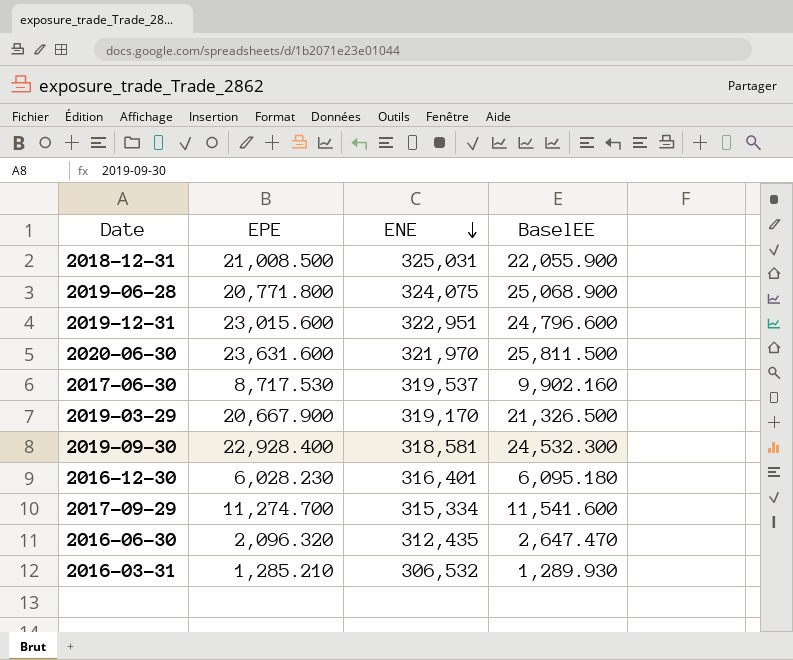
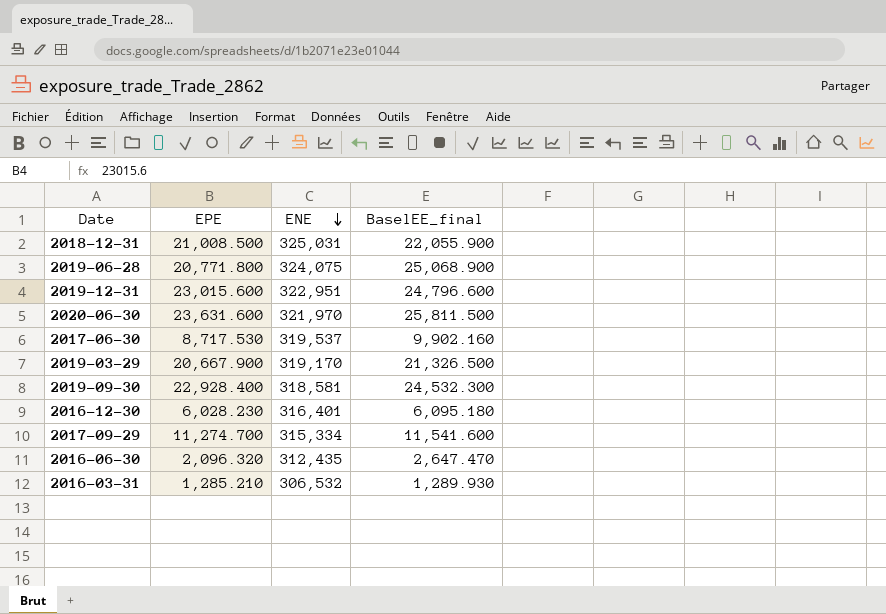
column name: BaselEE -> BaselEE_final

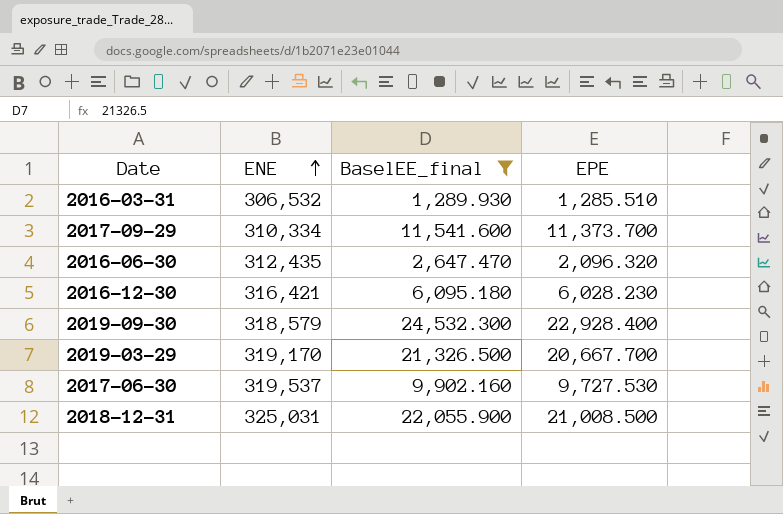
filter: none -> BaselEE_final <= 24,532.300
row order: ENE descending -> ENE ascending
column EPE | position: 2 -> 4
2016-03-31 | EPE: 1,285.210 -> 1,285.510
2017-09-29 | ENE: 315,334 -> 310,334
2017-09-29 | EPE: 11,274.700 -> 11,373.700
2016-12-30 | ENE: 316,401 -> 316,421
2019-09-30 | ENE: 318,581 -> 318,579
2019-03-29 | EPE: 20,667.900 -> 20,667.700
2017-06-30 | EPE: 8,717.530 -> 9,727.530

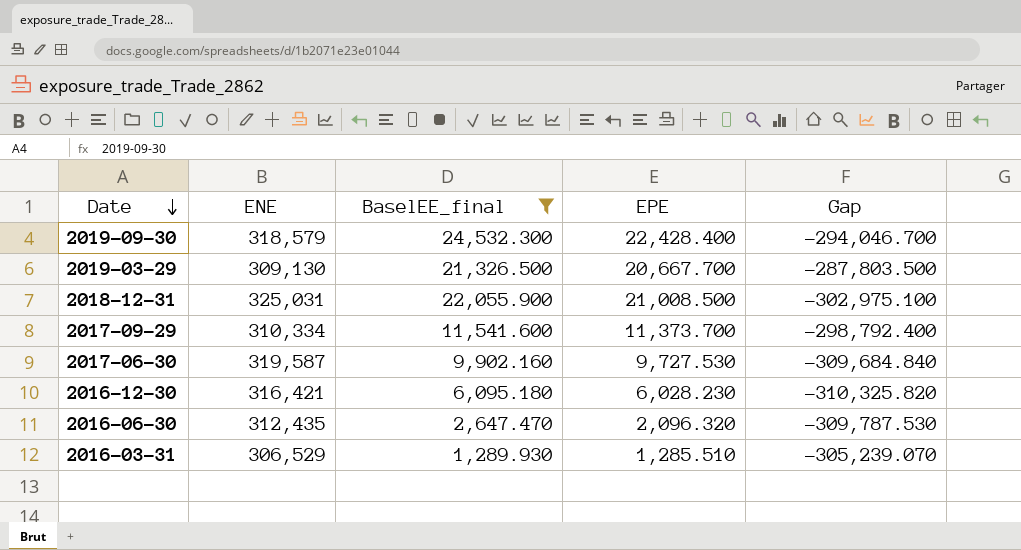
row order: ENE ascending -> Date descending
column Gap | formula: none -> [BaselEE_final] - [ENE]
2019-09-30 | EPE: 22,928.400 -> 22,428.400
2019-03-29 | ENE: 319,170 -> 309,130
2017-06-30 | ENE: 319,537 -> 319,587
2016-03-31 | ENE: 306,532 -> 306,529

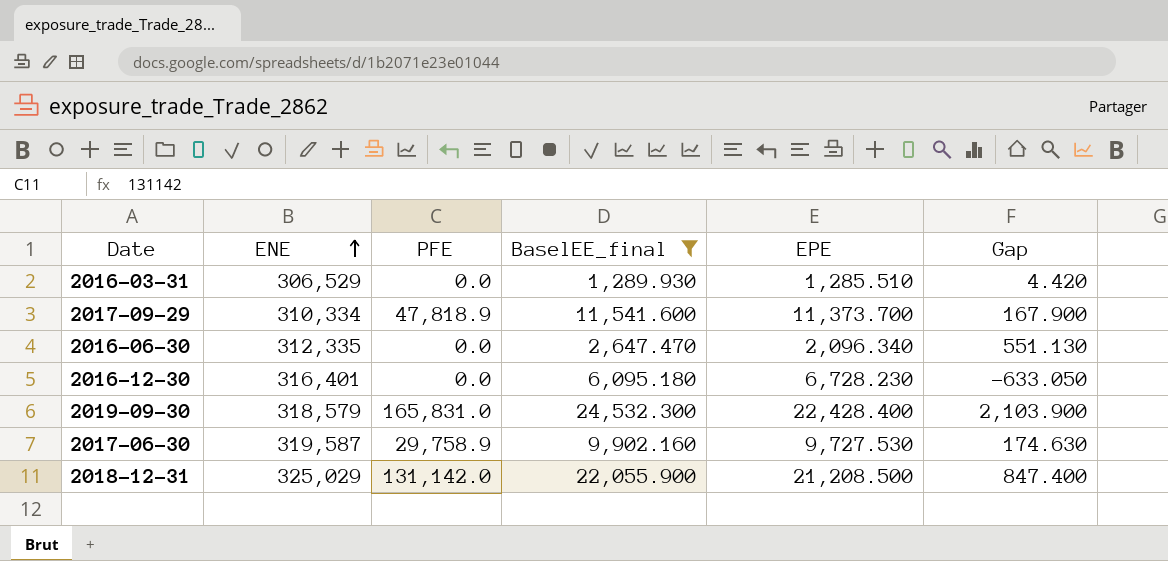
row order: Date descending -> ENE ascending
column PFE | position: none -> 3
column Gap | formula: [BaselEE_final] - [ENE] -> [BaselEE_final] - [EPE]
row 2019-03-29: 309,130 | 21,326.500 | 20,667.700 | -287,803.500 -> none
2016-06-30 | ENE: 312,435 -> 312,335
2016-06-30 | EPE: 2,096.320 -> 2,096.340
2016-12-30 | ENE: 316,421 -> 316,401
2016-12-30 | EPE: 6,028.230 -> 6,728.230
2018-12-31 | ENE: 325,031 -> 325,029
2018-12-31 | EPE: 21,008.500 -> 21,208.500

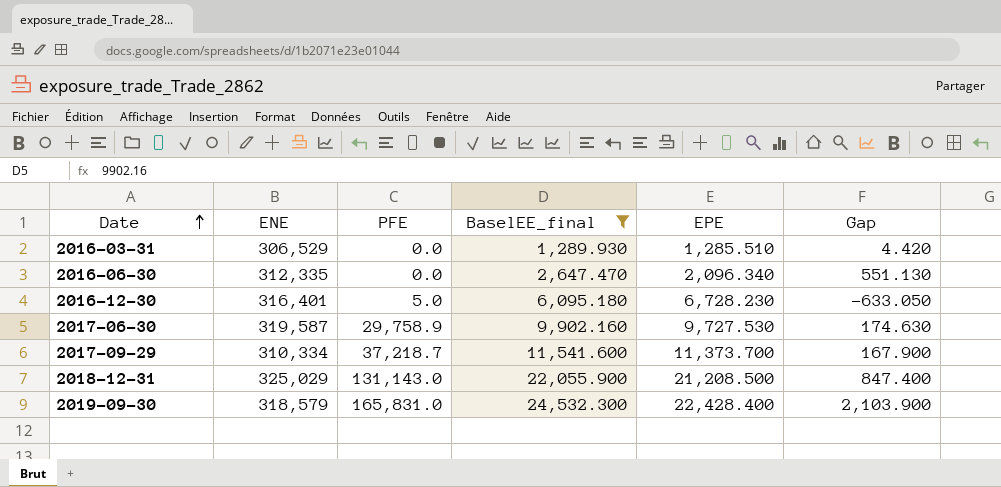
row order: ENE ascending -> Date ascending
2016-12-30 | PFE: 0.0 -> 5.0
2017-09-29 | PFE: 47,818.9 -> 37,218.7
2018-12-31 | PFE: 131,142.0 -> 131,143.0

